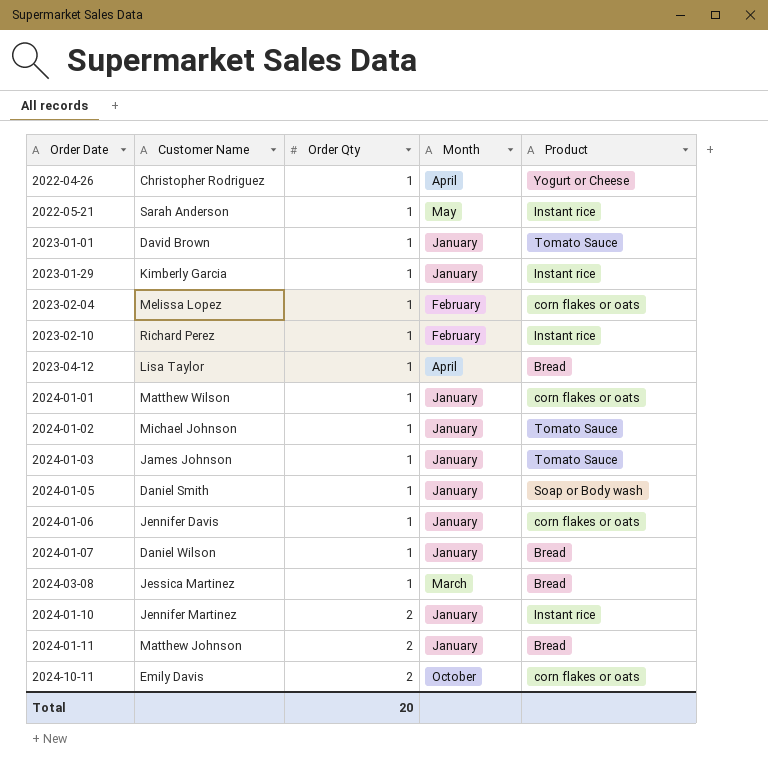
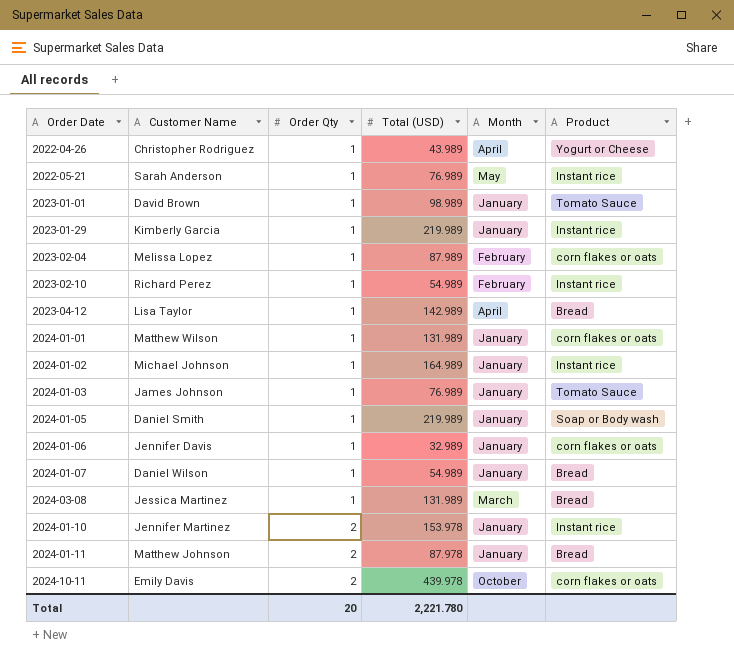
column Total (USD) | position: none -> 4
2024-01-02 | Product: Tomato Sauce -> Instant rice

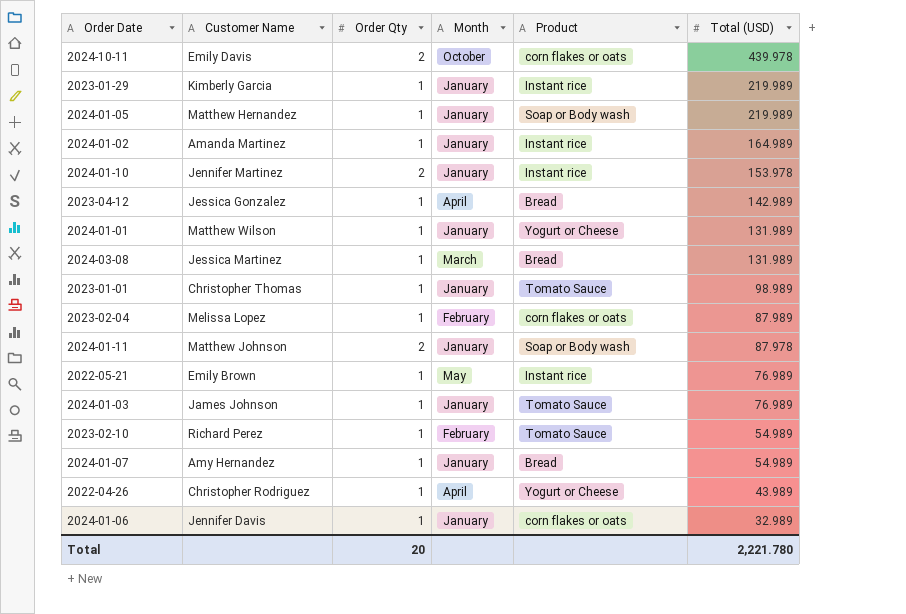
row order: Order Qty ascending -> Total (USD) descending
column Total (USD) | position: 4 -> 6
2024-01-05 | Customer Name: Daniel Smith -> Matthew Hernandez
2024-01-02 | Customer Name: Michael Johnson -> Amanda Martinez
2023-04-12 | Customer Name: Lisa Taylor -> Jessica Gonzalez
2024-01-01 | Product: corn flakes or oats -> Yogurt or Cheese
2023-01-01 | Customer Name: David Brown -> Christopher Thomas
2024-01-11 | Product: Bread -> Soap or Body wash
2022-05-21 | Customer Name: Sarah Anderson -> Emily Brown
2023-02-10 | Product: Instant rice -> Tomato Sauce
2024-01-07 | Customer Name: Daniel Wilson -> Amy Hernandez

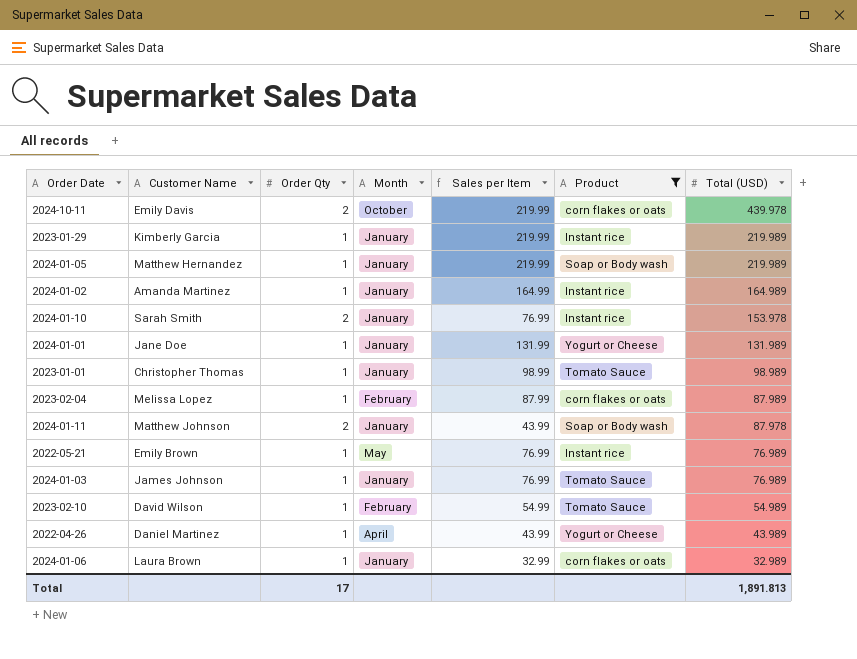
filter: none -> Product != Bread
column Sales per Item | formula: none -> [Total (USD)] / [Order Qty]
2024-01-10 | Customer Name: Jennifer Martinez -> Sarah Smith
2024-01-01 | Customer Name: Matthew Wilson -> Jane Doe
2023-02-10 | Customer Name: Richard Perez -> David Wilson
2022-04-26 | Customer Name: Christopher Rodriguez -> Daniel Martinez
2024-01-06 | Customer Name: Jennifer Davis -> Laura Brown
Total | Order Qty: 20 -> 17
Total | Total (USD): 2,221.780 -> 1,891.813

